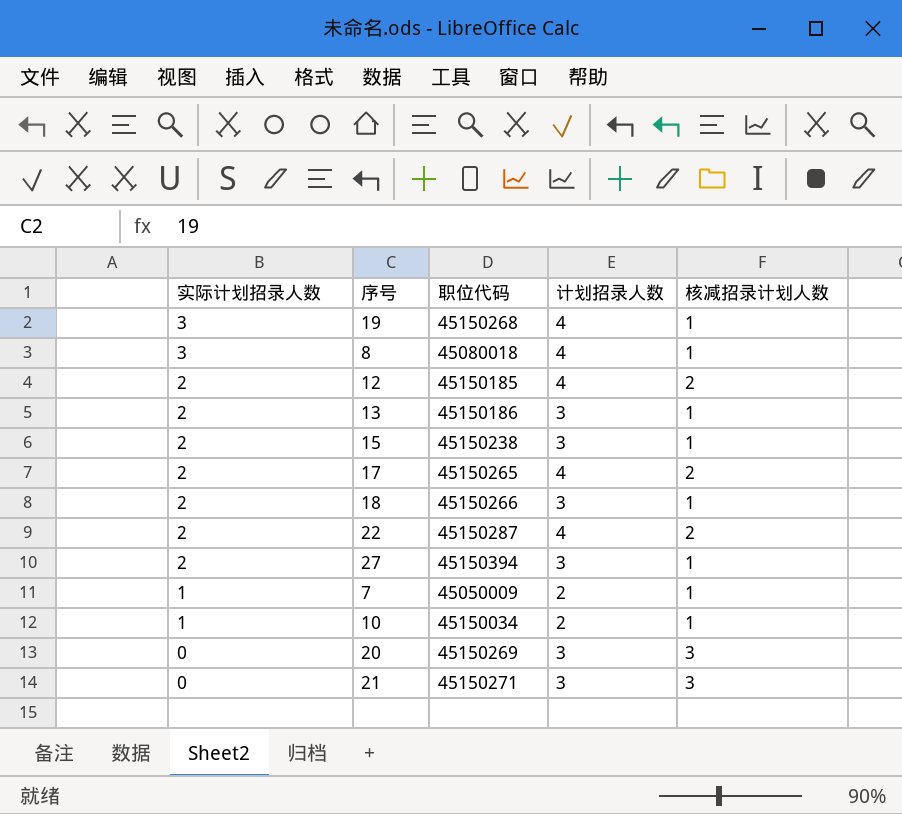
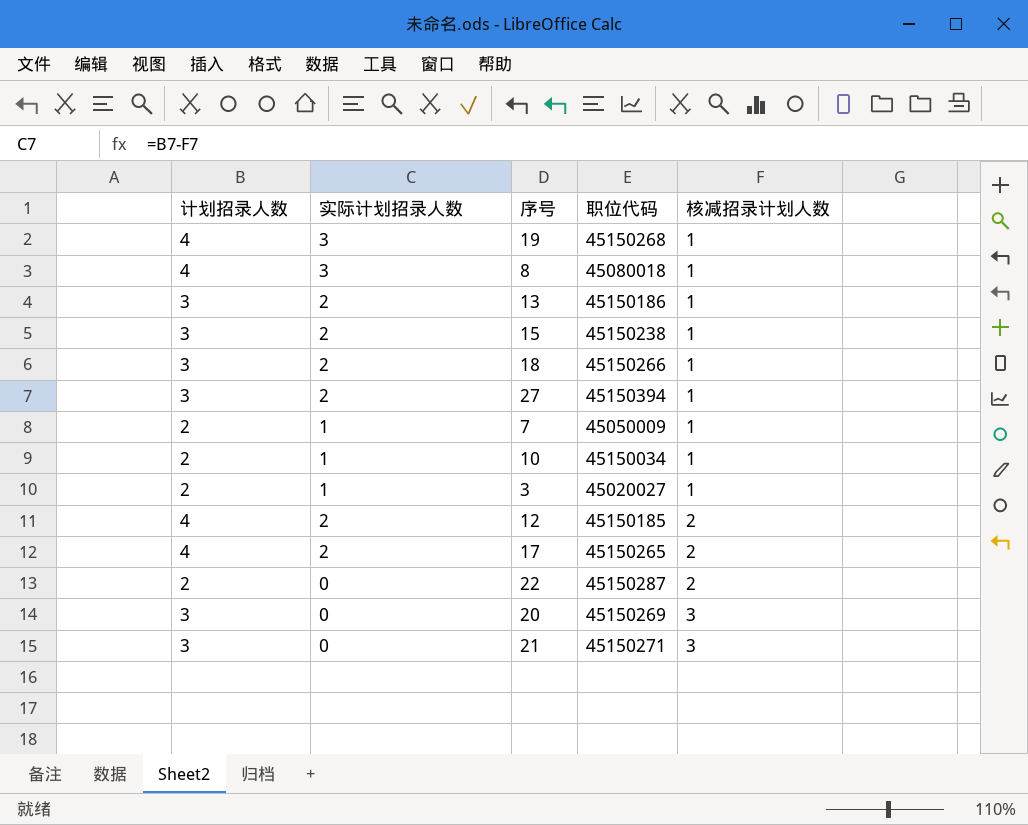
row order: 实际计划招录人数 descending -> 核减招录计划人数 ascending
column 计划招录人数 | position: 4 -> 1
row 3: none -> 2 | 1 | 45020027 | 1
22 | 计划招录人数: 4 -> 2
22 | 实际计划招录人数: 2 -> 0

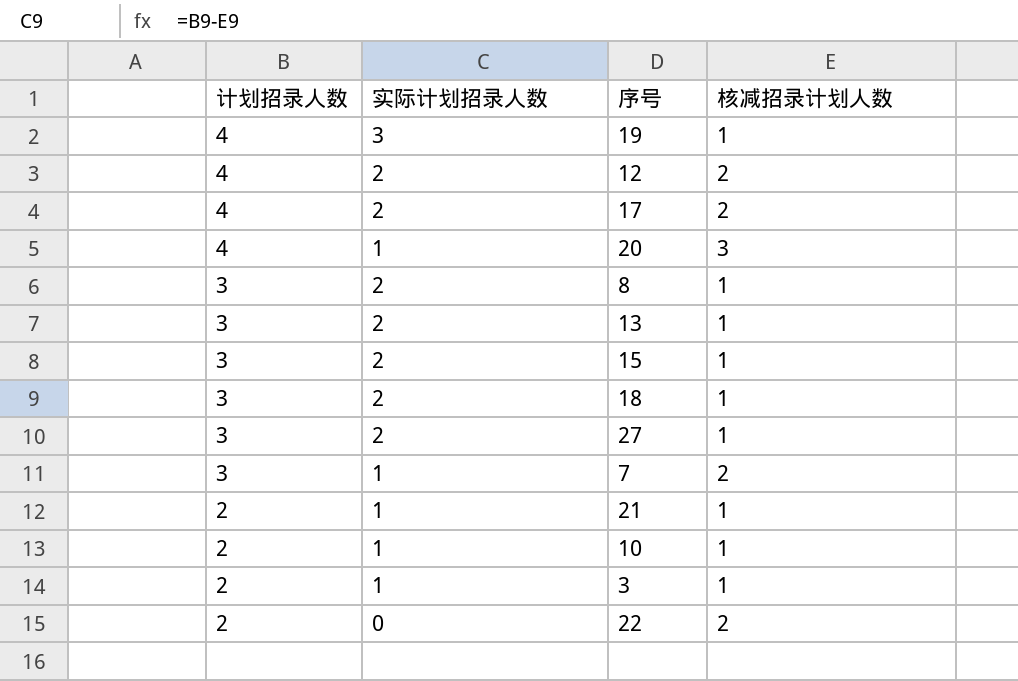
row order: 核减招录计划人数 ascending -> 计划招录人数 descending
column 职位代码 | position: 4 -> none
20 | 计划招录人数: 3 -> 4
20 | 实际计划招录人数: 0 -> 1
8 | 计划招录人数: 4 -> 3
8 | 实际计划招录人数: 3 -> 2
7 | 计划招录人数: 2 -> 3
7 | 核减招录计划人数: 1 -> 2
21 | 计划招录人数: 3 -> 2
21 | 实际计划招录人数: 0 -> 1
21 | 核减招录计划人数: 3 -> 1

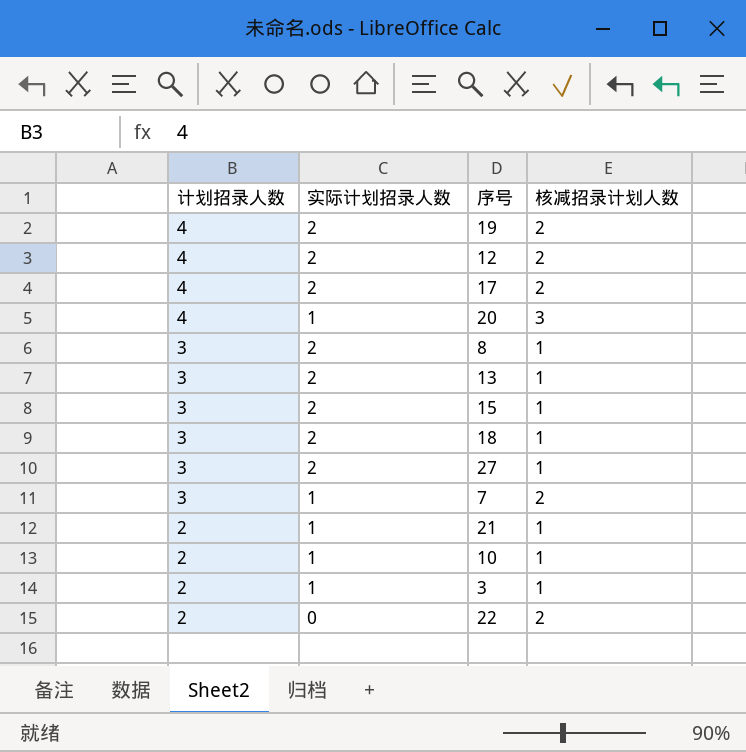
19 | 实际计划招录人数: 3 -> 2
19 | 核减招录计划人数: 1 -> 2

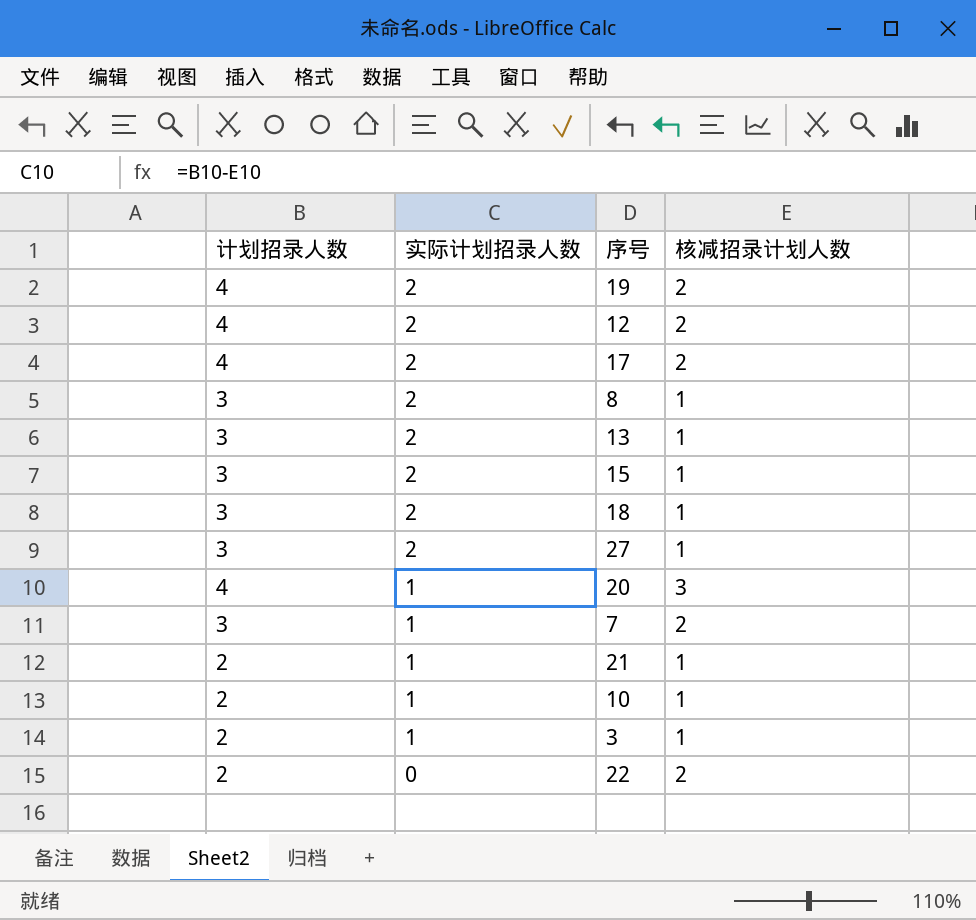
row order: 计划招录人数 descending -> 实际计划招录人数 descending

